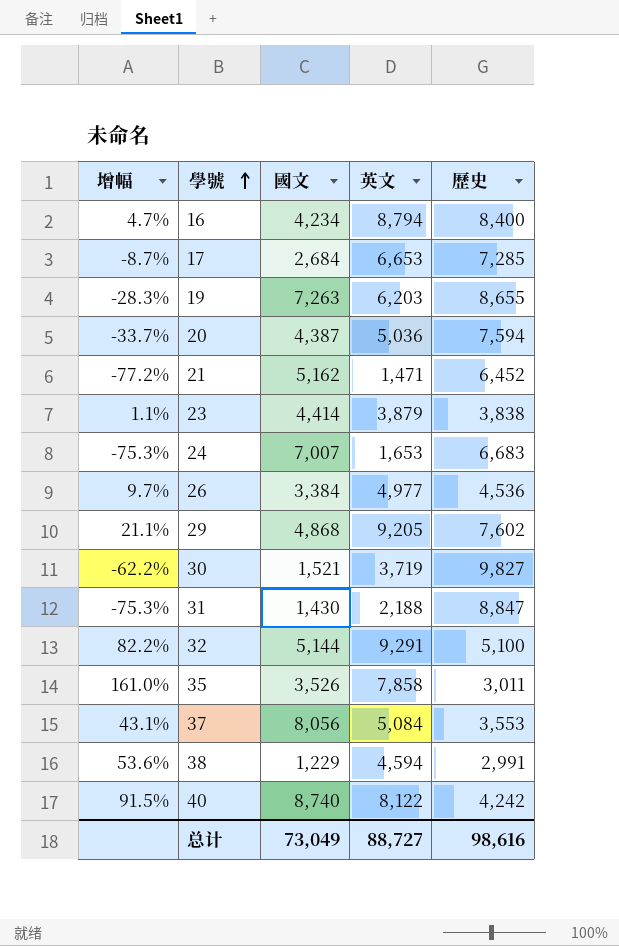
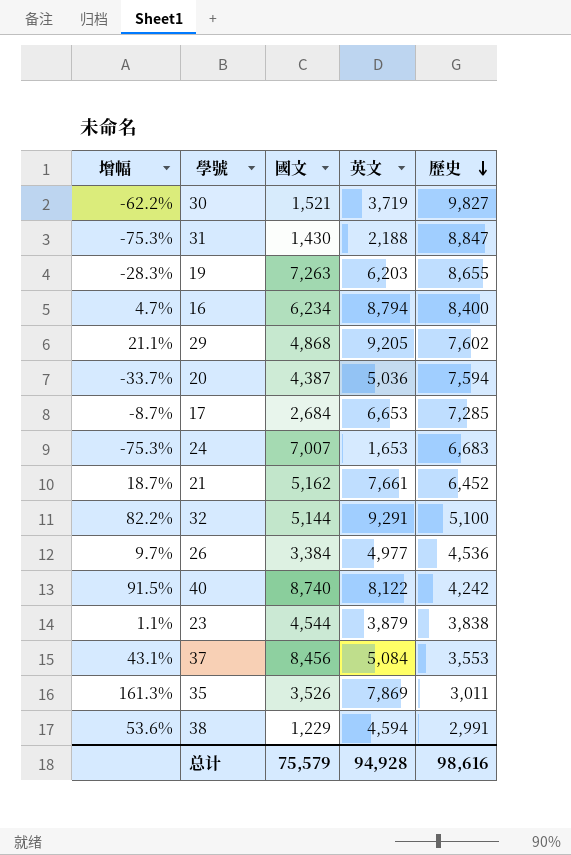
row order: 學號 ascending -> 歷史 descending
16 | 國文: 4,234 -> 6,234
21 | 增幅: -77.2% -> 18.7%
21 | 英文: 1,471 -> 7,661
23 | 國文: 4,414 -> 4,544
37 | 國文: 8,056 -> 8,456
35 | 增幅: 161.0% -> 161.3%
35 | 英文: 7,858 -> 7,869
总计 | 國文: 73,049 -> 75,579
总计 | 英文: 88,727 -> 94,928

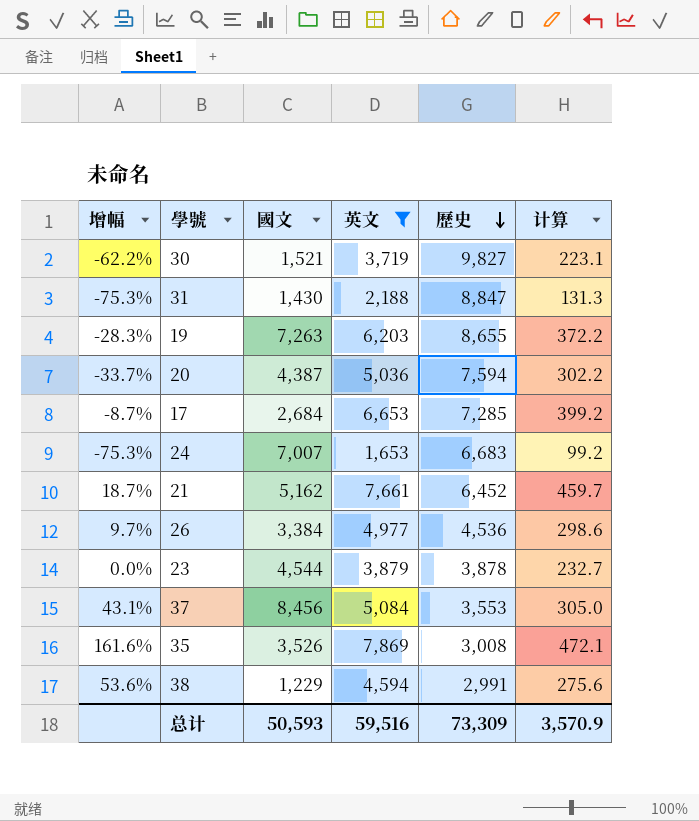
filter: none -> 英文 <= 7,869
column 计算 | formula: none -> [英文] * 0.06
23 | 增幅: 1.1% -> 0.0%
23 | 歷史: 3,838 -> 3,878
35 | 增幅: 161.3% -> 161.6%
35 | 歷史: 3,011 -> 3,008
总计 | 國文: 75,579 -> 50,593
总计 | 英文: 94,928 -> 59,516
总计 | 歷史: 98,616 -> 73,309

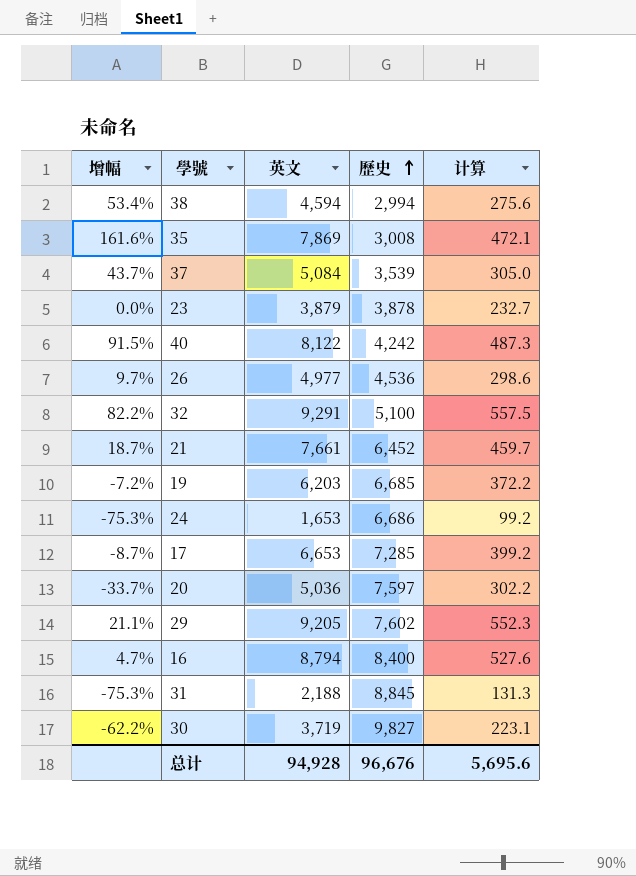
filter: 英文 <= 7,869 -> none
row order: 歷史 descending -> 歷史 ascending
column 國文 | position: 3 -> none
38 | 增幅: 53.6% -> 53.4%
38 | 歷史: 2,991 -> 2,994
37 | 增幅: 43.1% -> 43.7%
37 | 歷史: 3,553 -> 3,539
19 | 增幅: -28.3% -> -7.2%
19 | 歷史: 8,655 -> 6,685
24 | 歷史: 6,683 -> 6,686
20 | 歷史: 7,594 -> 7,597
31 | 歷史: 8,847 -> 8,845
总计 | 英文: 59,516 -> 94,928
总计 | 歷史: 73,309 -> 96,676
总计 | 计算: 3,570.9 -> 5,695.6

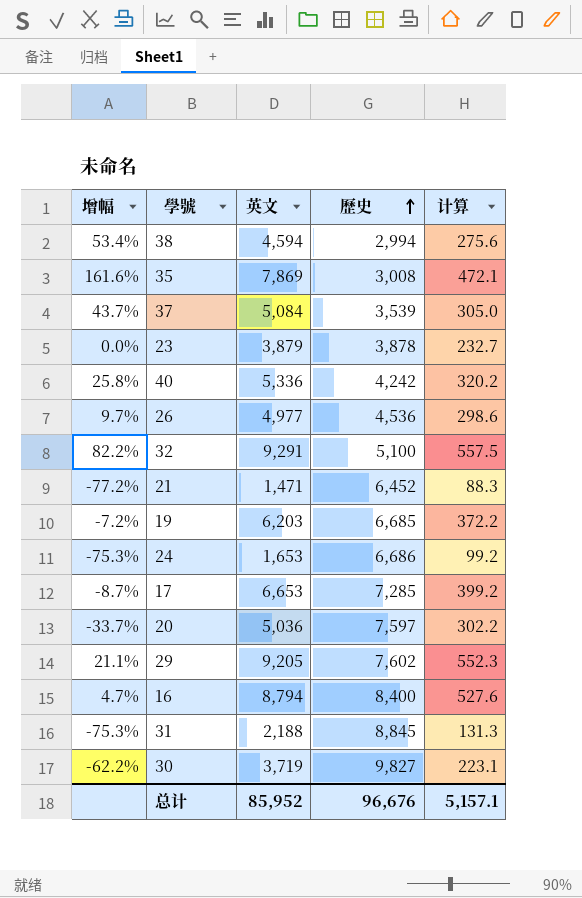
40 | 增幅: 91.5% -> 25.8%
40 | 英文: 8,122 -> 5,336
40 | 计算: 487.3 -> 320.2
21 | 增幅: 18.7% -> -77.2%
21 | 英文: 7,661 -> 1,471
21 | 计算: 459.7 -> 88.3
总计 | 英文: 94,928 -> 85,952
总计 | 计算: 5,695.6 -> 5,157.1

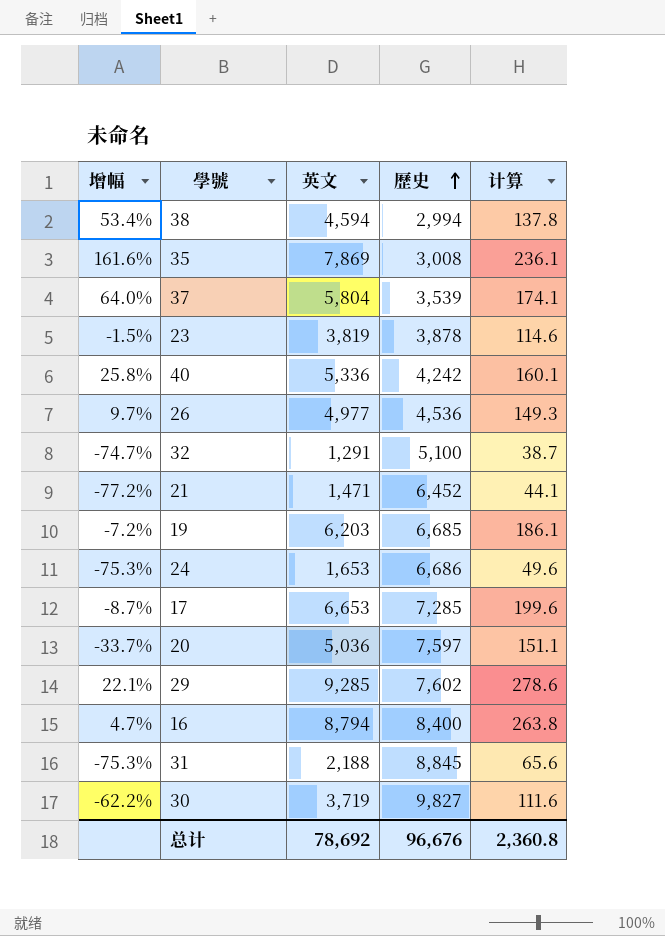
column 计算 | formula: [英文] * 0.06 -> [英文] * 0.03
37 | 增幅: 43.7% -> 64.0%
37 | 英文: 5,084 -> 5,804
23 | 增幅: 0.0% -> -1.5%
23 | 英文: 3,879 -> 3,819
32 | 增幅: 82.2% -> -74.7%
32 | 英文: 9,291 -> 1,291
29 | 增幅: 21.1% -> 22.1%
29 | 英文: 9,205 -> 9,285
总计 | 英文: 85,952 -> 78,692
总计 | 计算: 5,157.1 -> 2,360.8

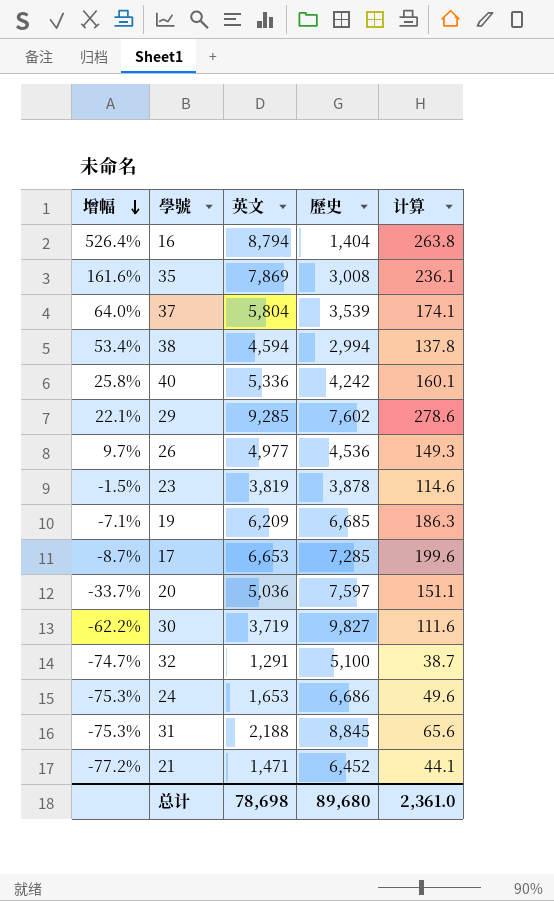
row order: 歷史 ascending -> 增幅 descending
16 | 增幅: 4.7% -> 526.4%
16 | 歷史: 8,400 -> 1,404
19 | 增幅: -7.2% -> -7.1%
19 | 英文: 6,203 -> 6,209
19 | 计算: 186.1 -> 186.3
总计 | 英文: 78,692 -> 78,698
总计 | 歷史: 96,676 -> 89,680
总计 | 计算: 2,360.8 -> 2,361.0

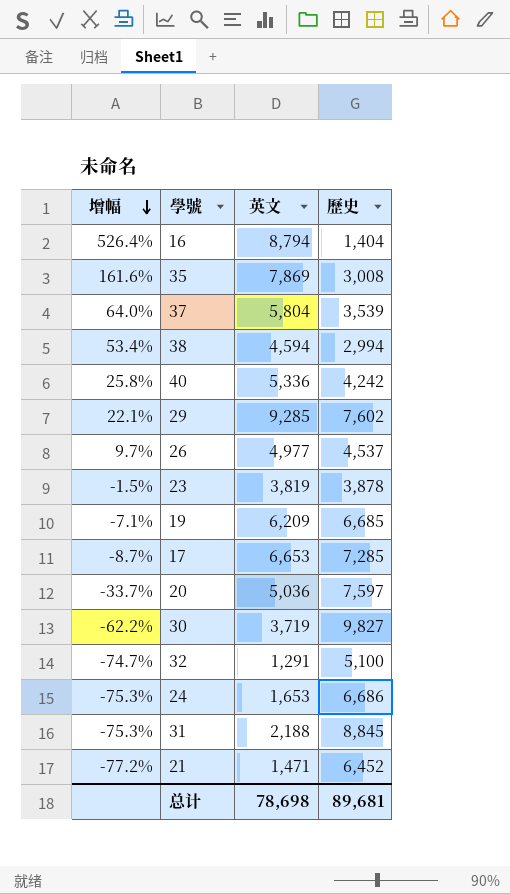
column 计算 | formula: [英文] * 0.03 -> none
26 | 歷史: 4,536 -> 4,537
总计 | 歷史: 89,680 -> 89,681

